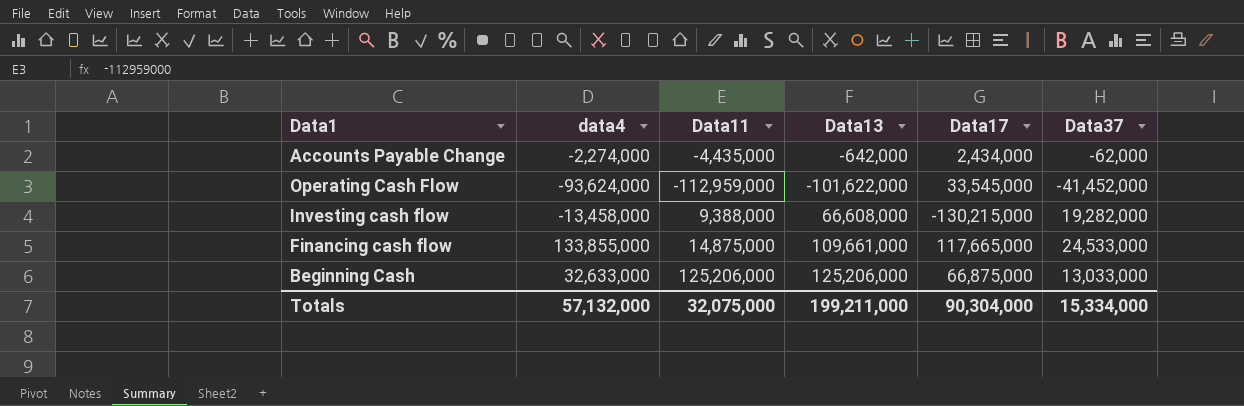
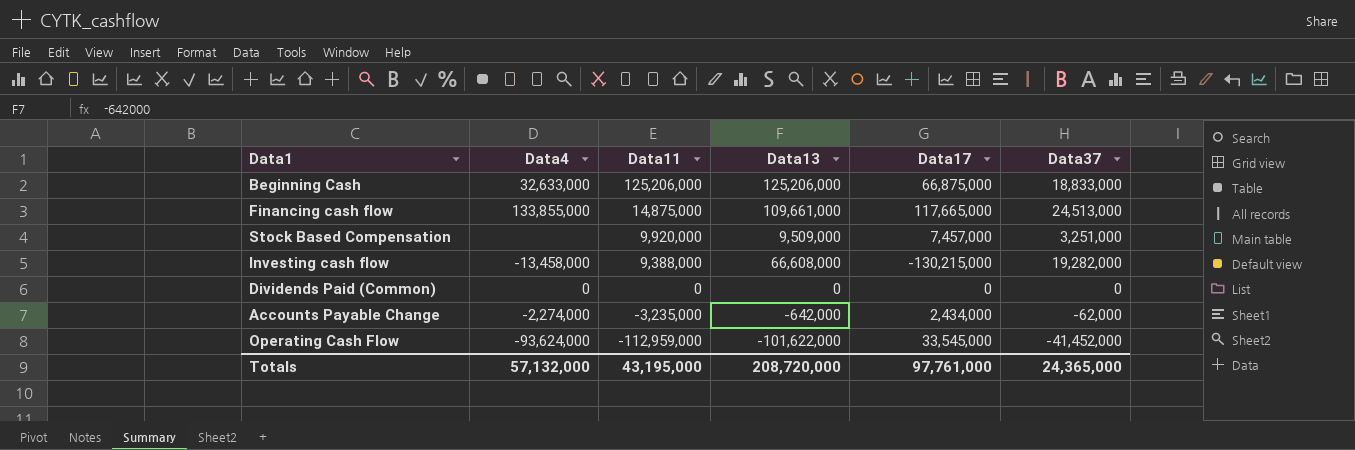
row order: none -> Data11 descending
column name: data4 -> Data4
Beginning Cash | Data37: 13,033,000 -> 18,833,000
Financing cash flow | Data37: 24,533,000 -> 24,513,000
row Stock Based Compensation: none -> none | 9,920,000 | 9,509,000 | 7,457,000 | 3,251,000
row Dividends Paid (Common): none -> 0 | 0 | 0 | 0 | 0
Accounts Payable Change | Data11: -4,435,000 -> -3,235,000
Totals | Data11: 32,075,000 -> 43,195,000
Totals | Data13: 199,211,000 -> 208,720,000
Totals | Data17: 90,304,000 -> 97,761,000
Totals | Data37: 15,334,000 -> 24,365,000

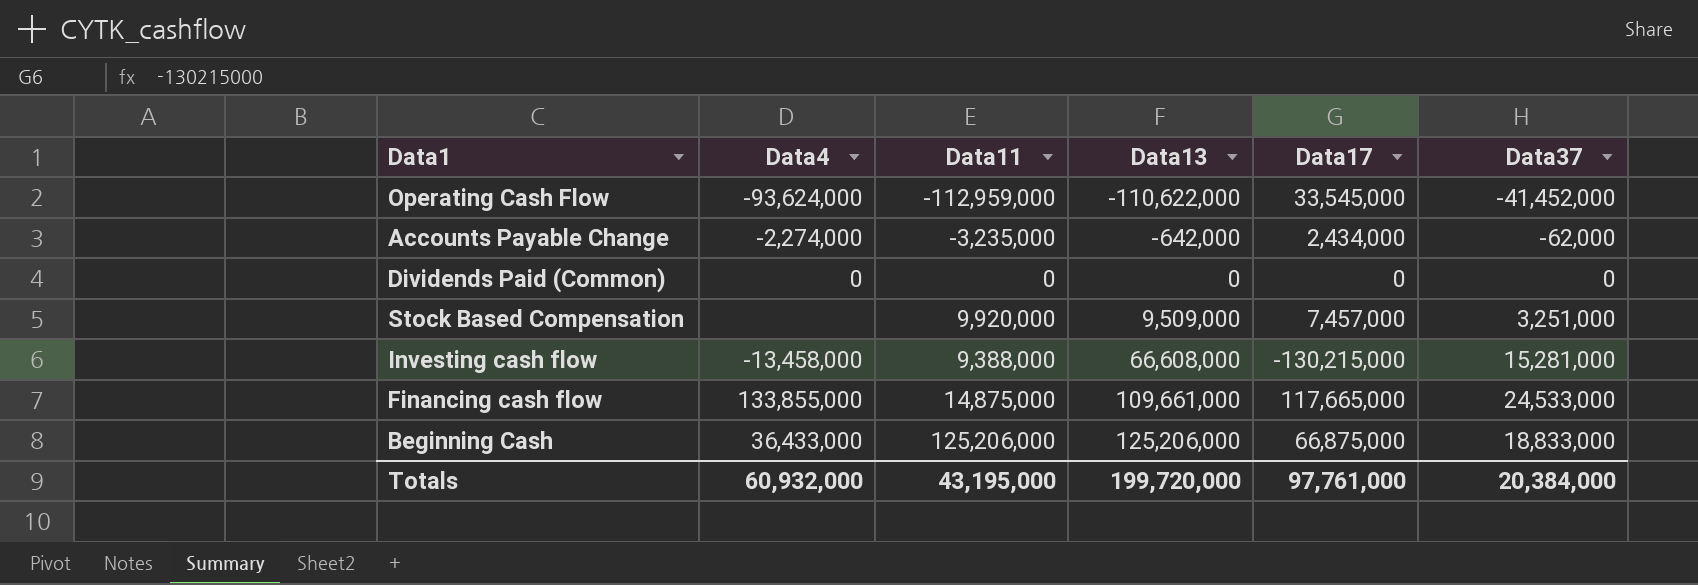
row order: Data11 descending -> Data13 ascending
Operating Cash Flow | Data13: -101,622,000 -> -110,622,000
Investing cash flow | Data37: 19,282,000 -> 15,281,000
Financing cash flow | Data37: 24,513,000 -> 24,533,000
Beginning Cash | Data4: 32,633,000 -> 36,433,000
Totals | Data4: 57,132,000 -> 60,932,000
Totals | Data13: 208,720,000 -> 199,720,000
Totals | Data37: 24,365,000 -> 20,384,000

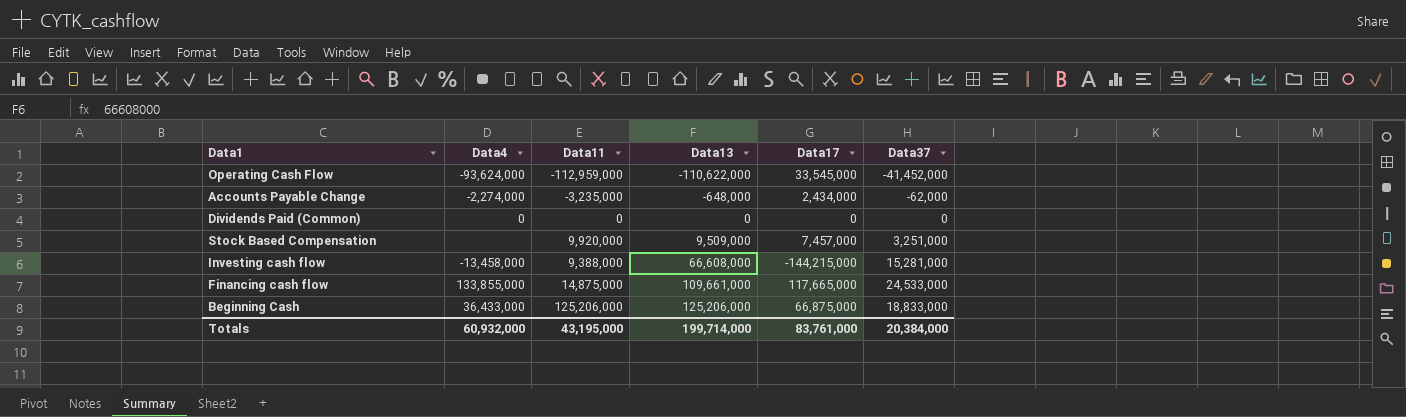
Accounts Payable Change | Data13: -642,000 -> -648,000
Investing cash flow | Data17: -130,215,000 -> -144,215,000
Totals | Data13: 199,720,000 -> 199,714,000
Totals | Data17: 97,761,000 -> 83,761,000

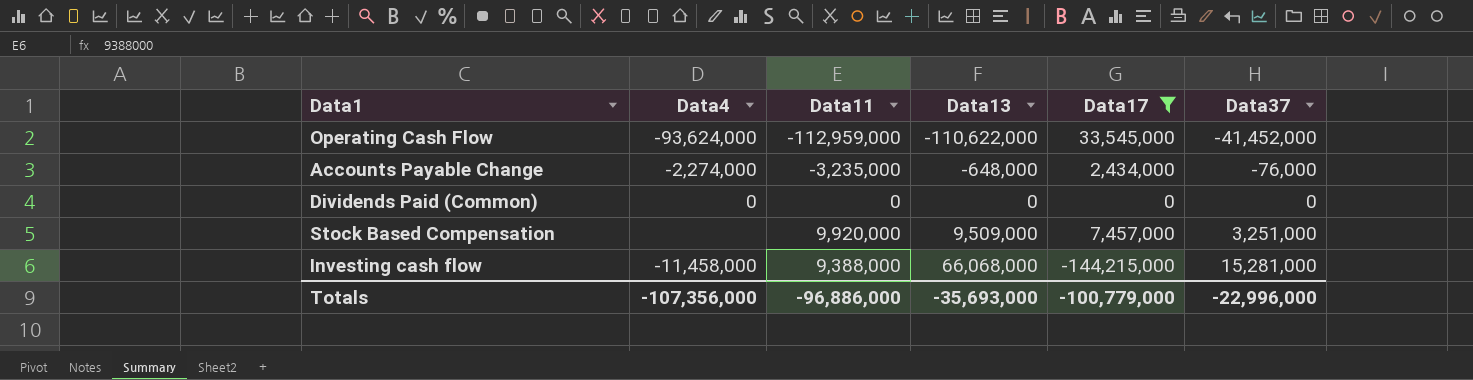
filter: none -> Data17 <= 33,545,000
Accounts Payable Change | Data37: -62,000 -> -76,000
Investing cash flow | Data4: -13,458,000 -> -11,458,000
Investing cash flow | Data13: 66,608,000 -> 66,068,000
Totals | Data4: 60,932,000 -> -107,356,000
Totals | Data11: 43,195,000 -> -96,886,000
Totals | Data13: 199,714,000 -> -35,693,000
Totals | Data17: 83,761,000 -> -100,779,000
Totals | Data37: 20,384,000 -> -22,996,000

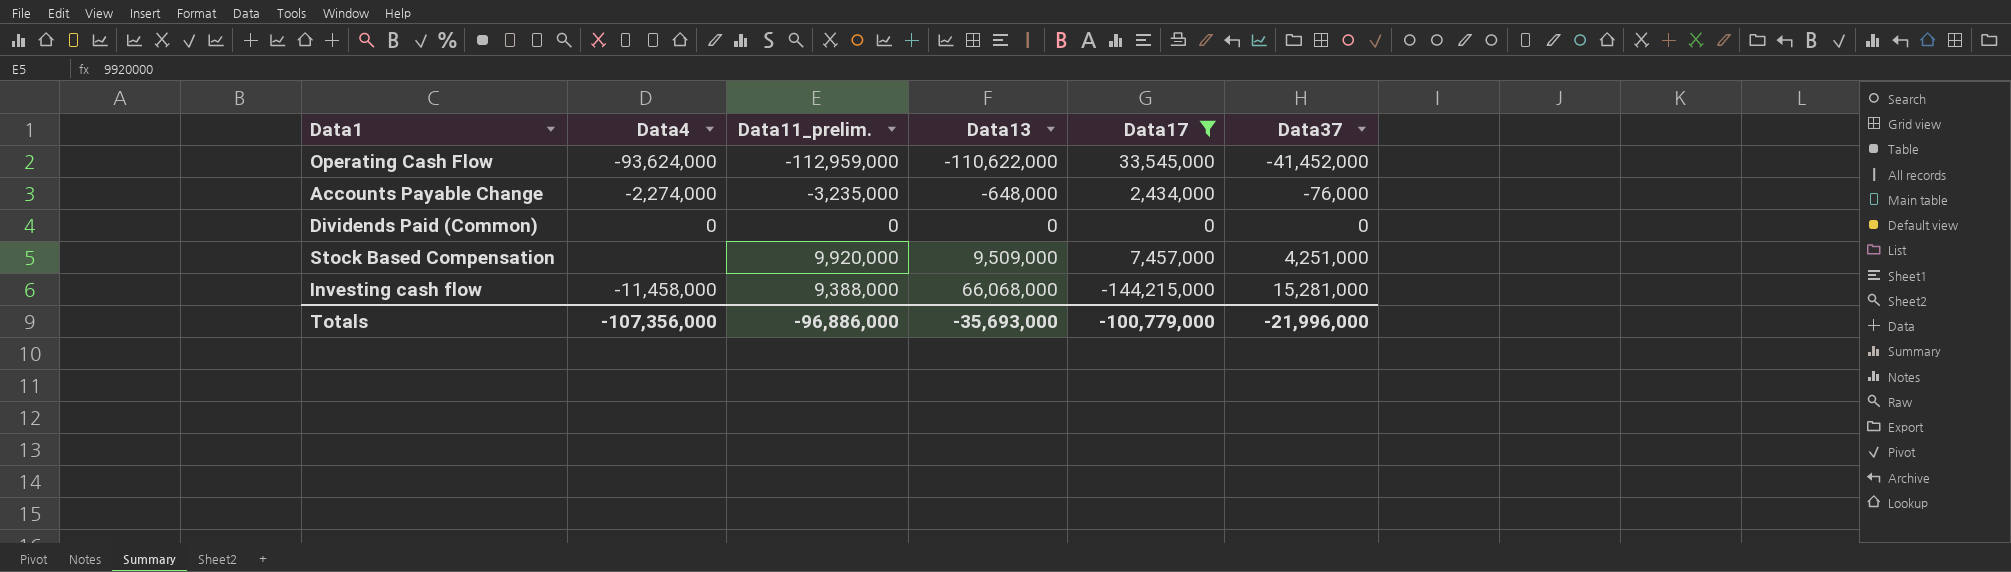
column name: Data11 -> Data11_prelim.
Stock Based Compensation | Data37: 3,251,000 -> 4,251,000
Totals | Data37: -22,996,000 -> -21,996,000

